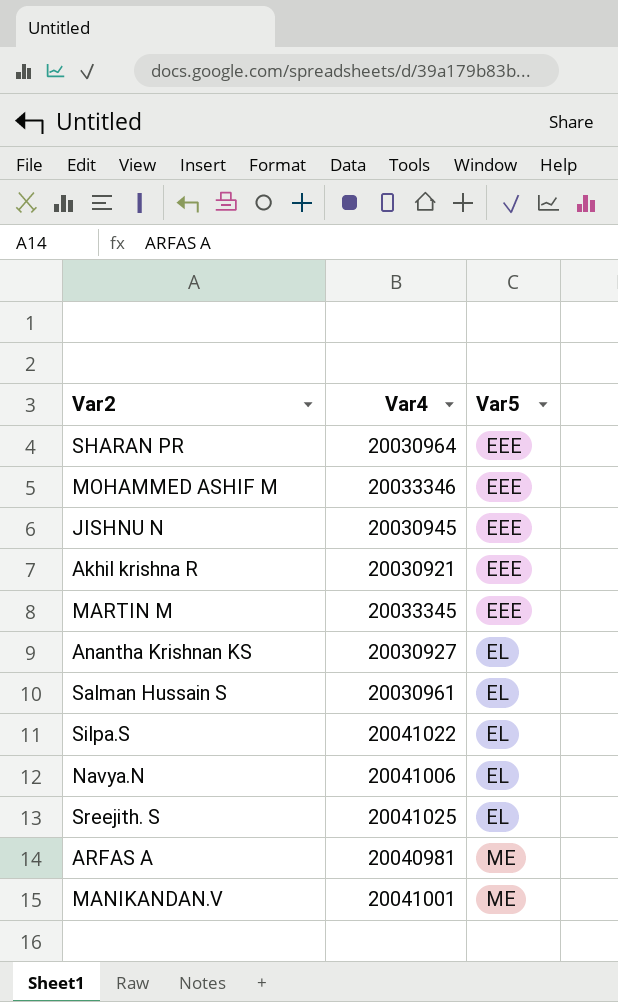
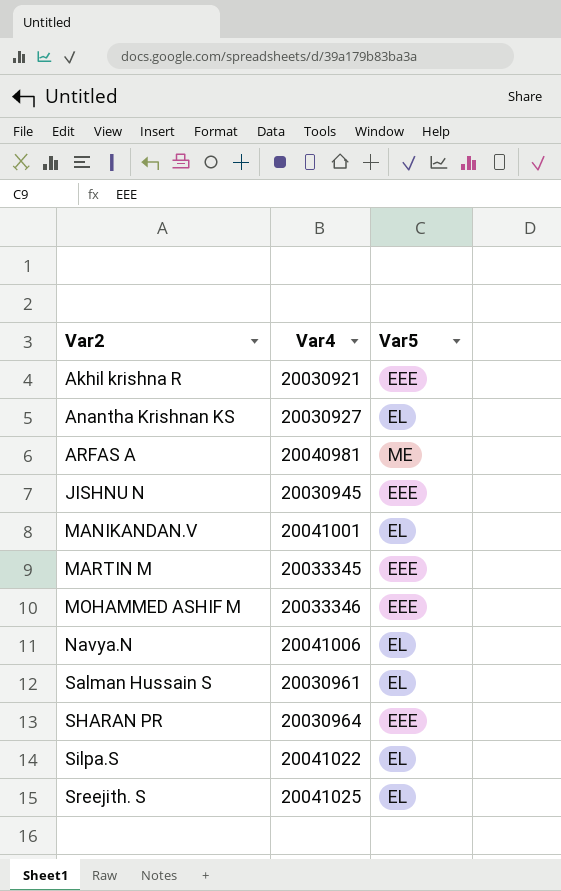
row order: Var5 ascending -> Var2 ascending
MANIKANDAN.V | Var5: ME -> EL

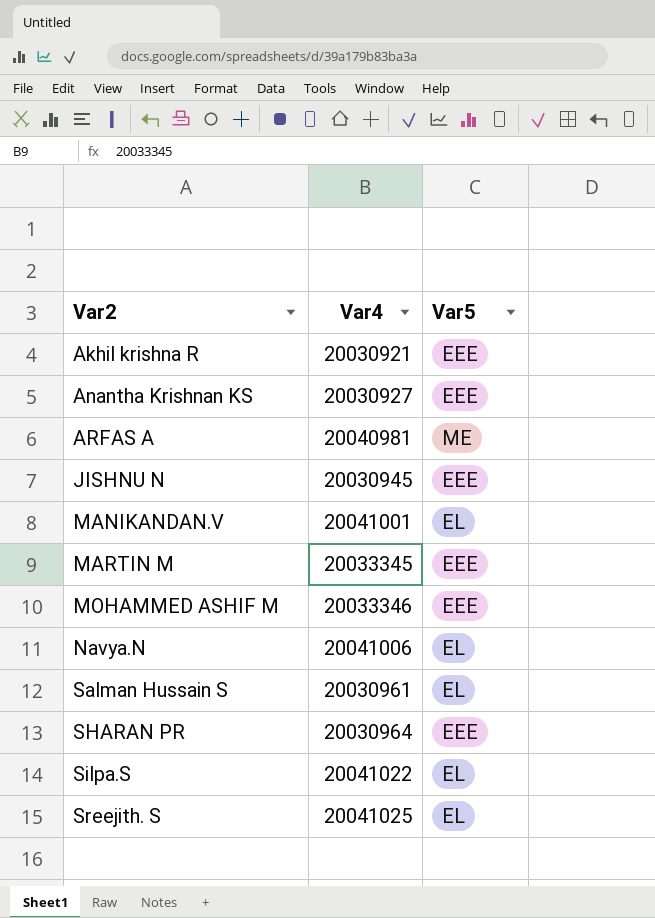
Anantha Krishnan KS | Var5: EL -> EEE

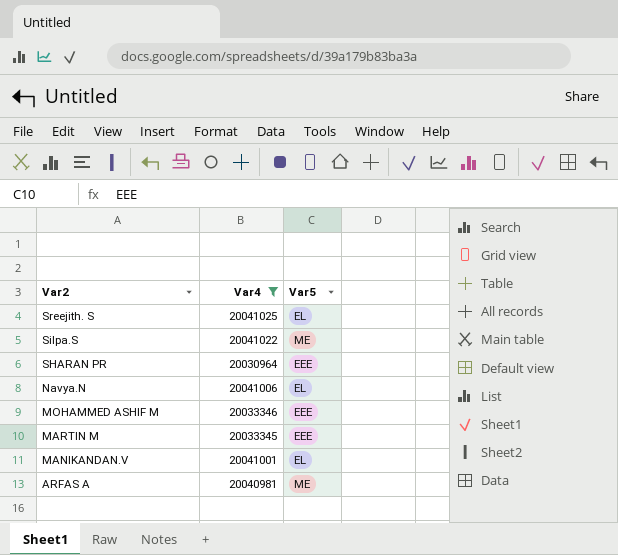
filter: none -> Var4 >= 20030964
row order: Var2 ascending -> Var2 descending
Silpa.S | Var5: EL -> ME

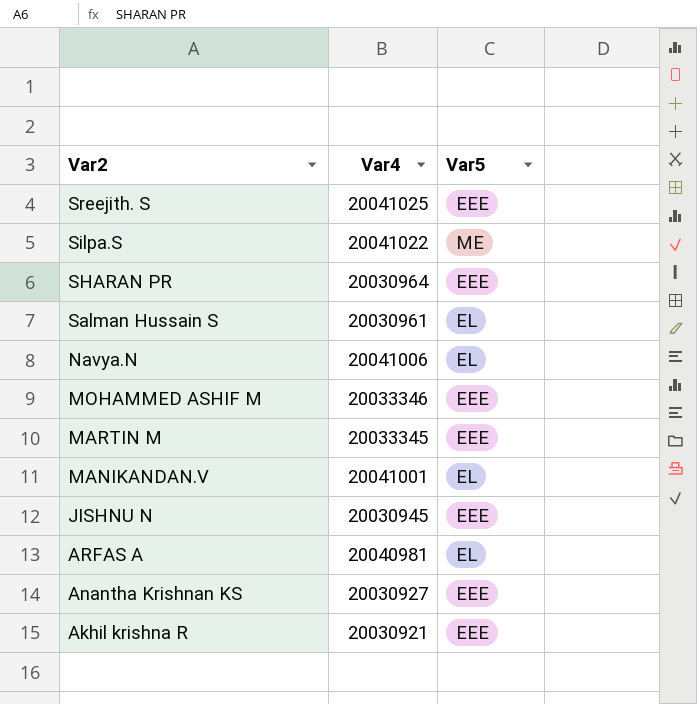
filter: Var4 >= 20030964 -> none
Sreejith. S | Var5: EL -> EEE
ARFAS A | Var5: ME -> EL

